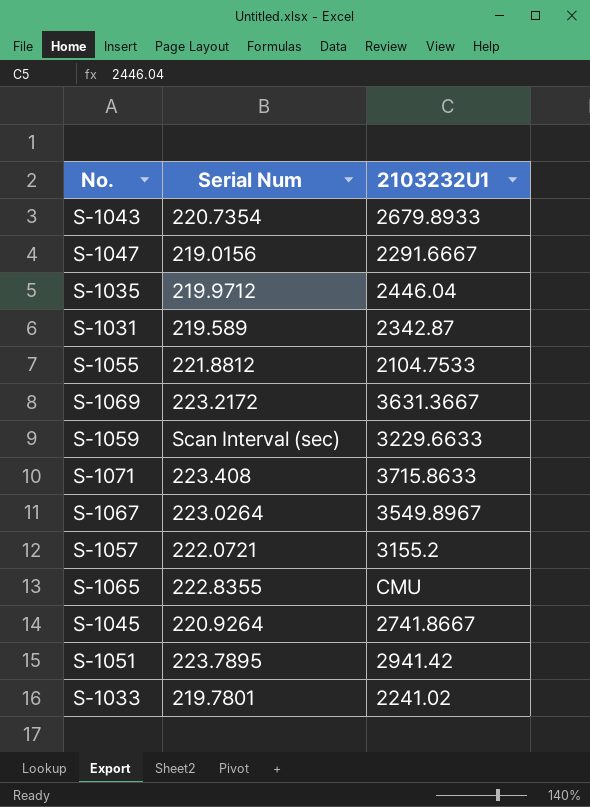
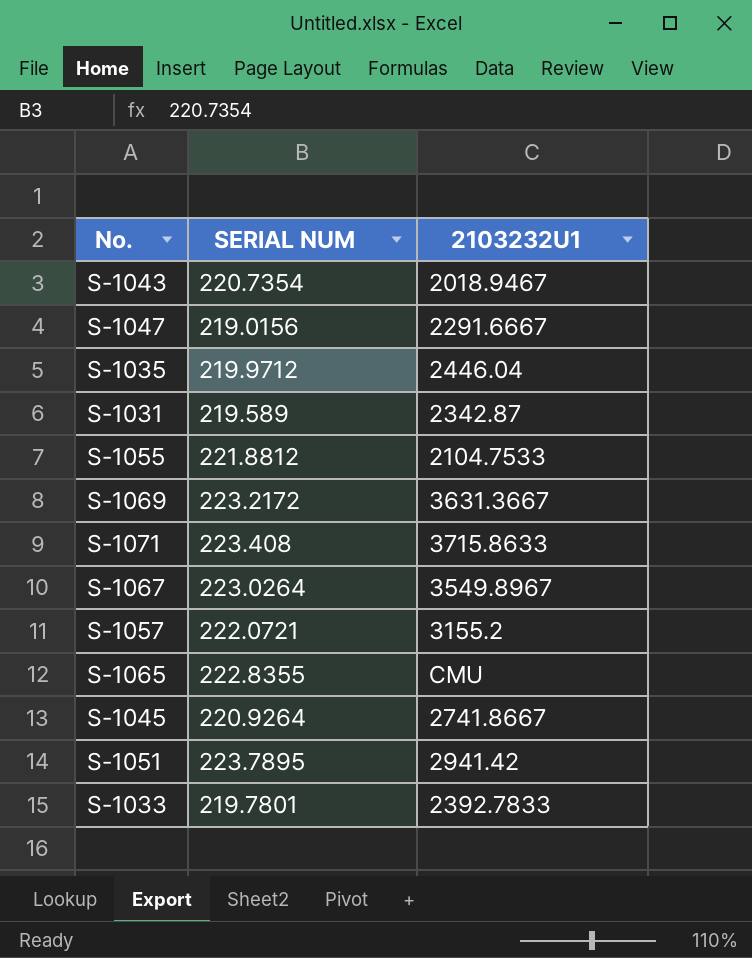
column name: Serial Num -> SERIAL NUM
row S-1059: Scan Interval (sec) | 3229.6633 -> none
S-1043 | 2103232U1: 2679.8933 -> 2018.9467
S-1033 | 2103232U1: 2241.02 -> 2392.7833

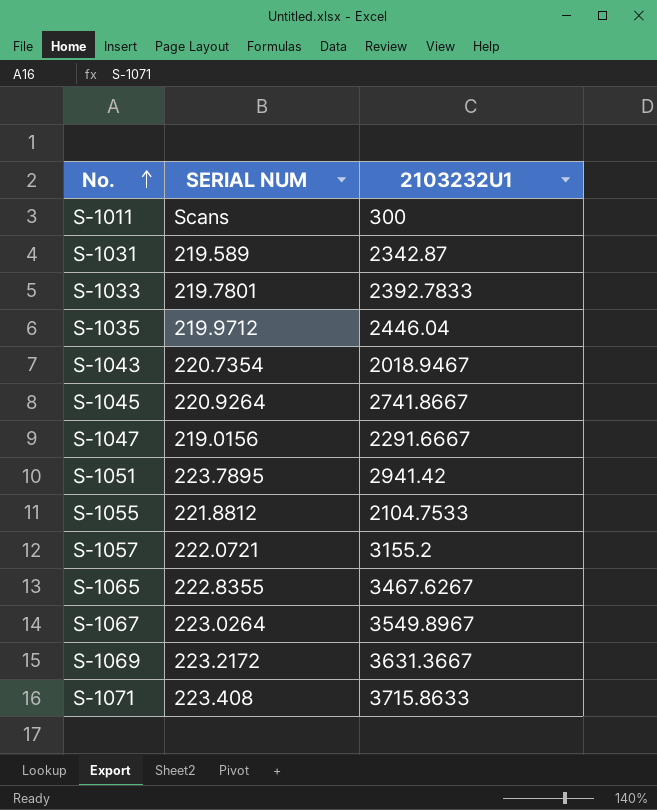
row order: none -> No. ascending
row S-1011: none -> Scans | 300
S-1065 | 2103232U1: CMU -> 3467.6267

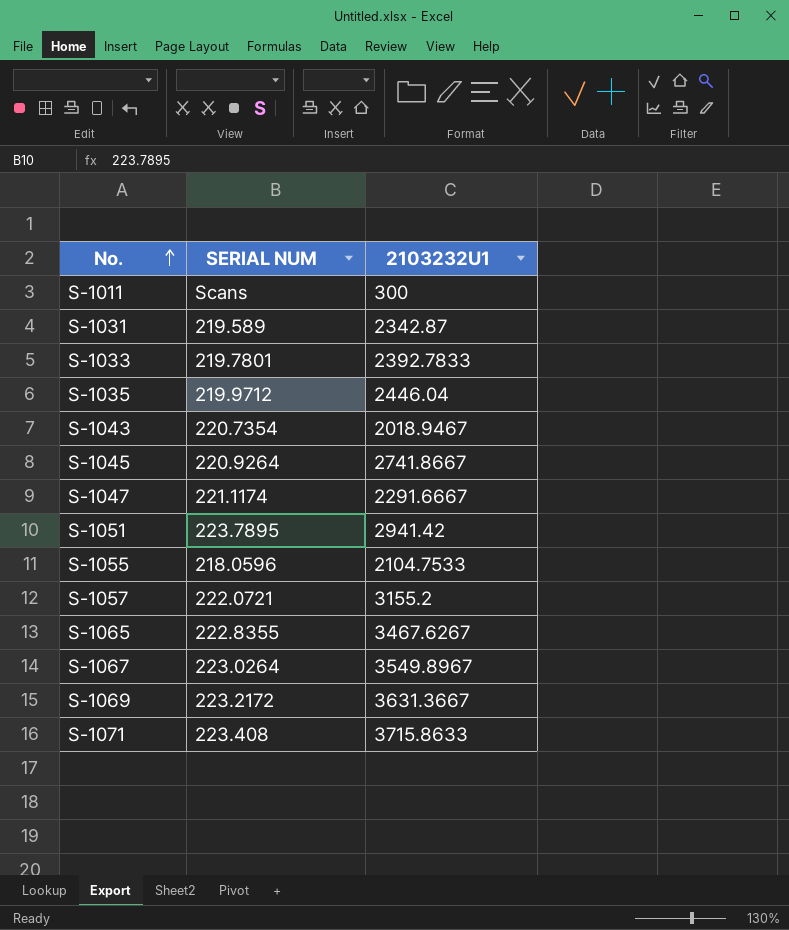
S-1047 | SERIAL NUM: 219.0156 -> 221.1174
S-1055 | SERIAL NUM: 221.8812 -> 218.0596

